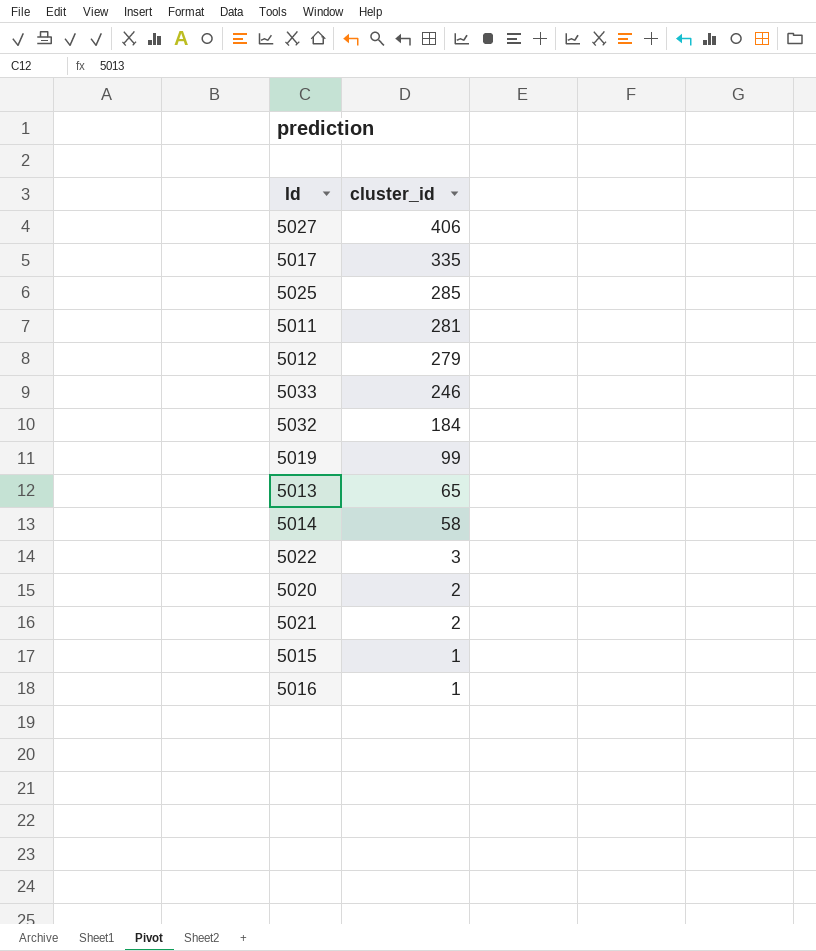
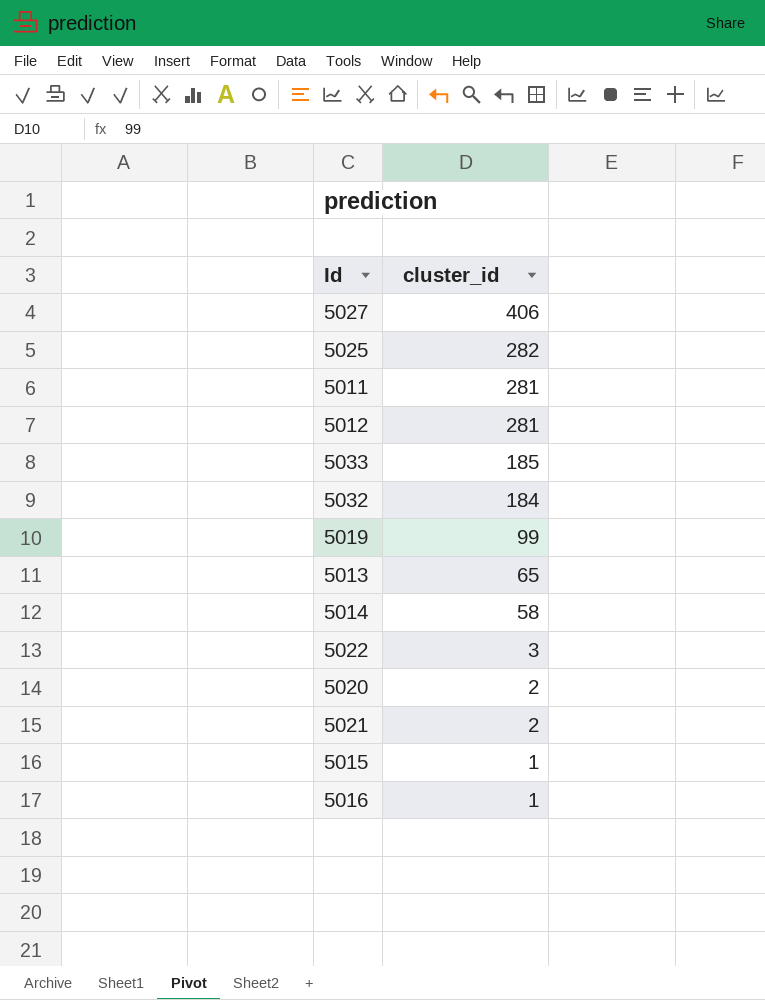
row 5017: 335 -> none
5025 | cluster_id: 285 -> 282
5012 | cluster_id: 279 -> 281
5033 | cluster_id: 246 -> 185

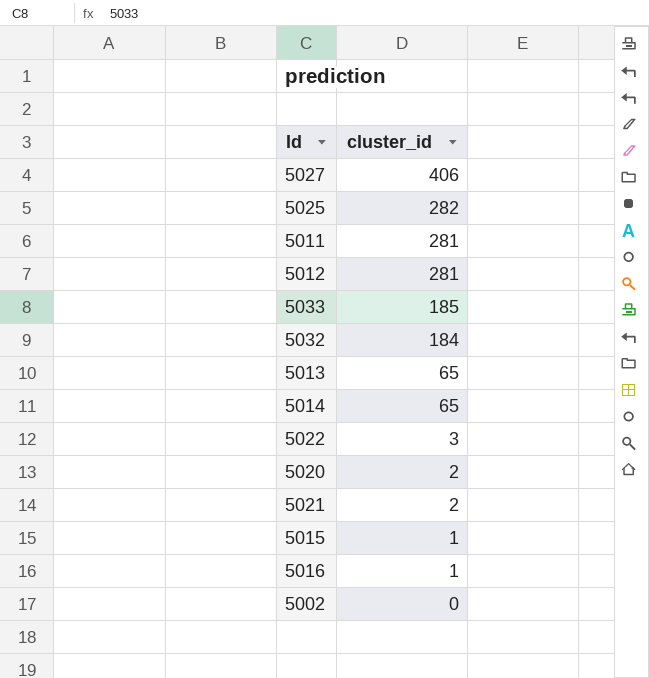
row 5019: 99 -> none
5014 | cluster_id: 58 -> 65
row 5002: none -> 0

